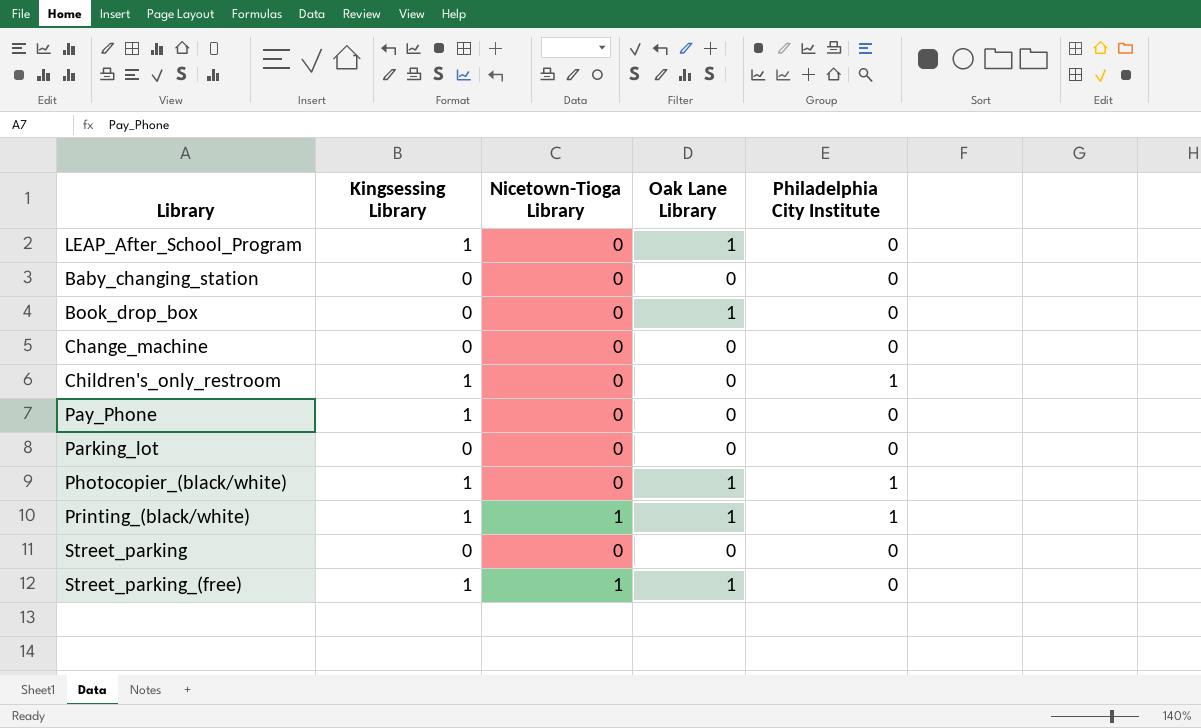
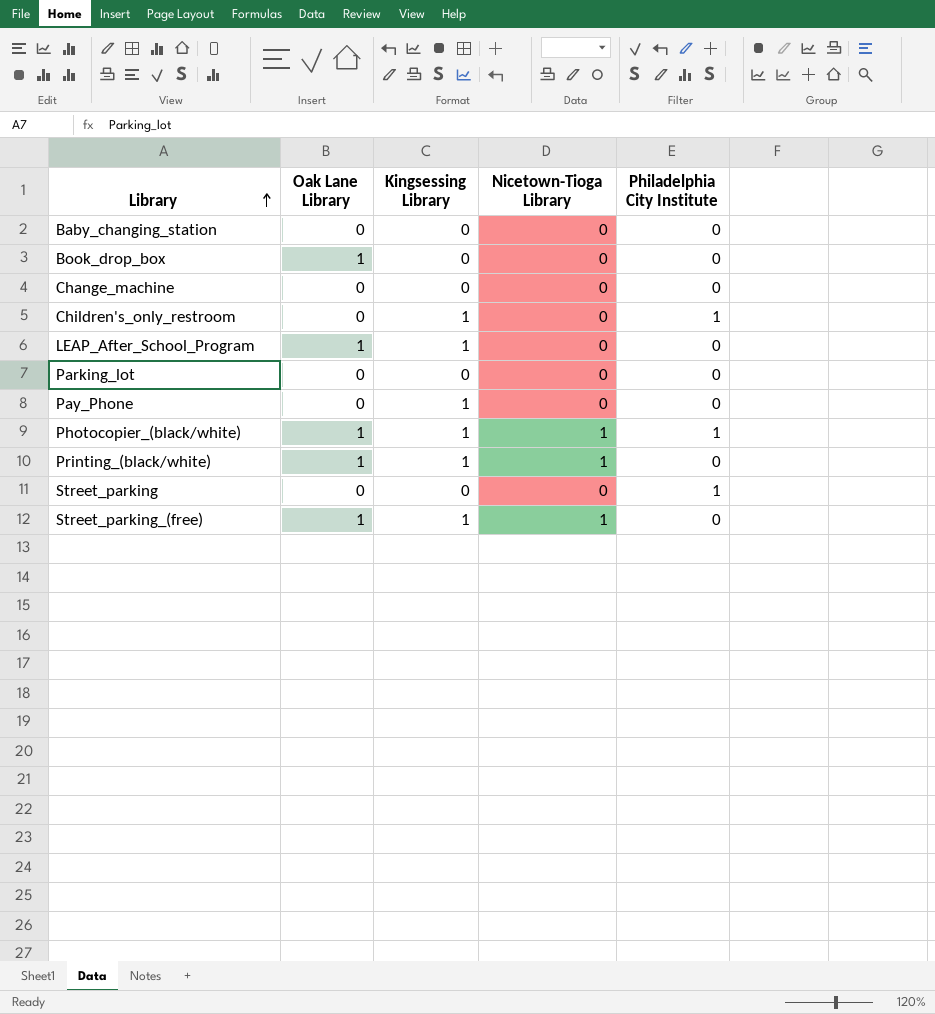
row order: none -> Library ascending
column Oak Lane Library | position: 4 -> 2
Photocopier_(black/white) | Nicetown-Tioga Library: 0 -> 1
Printing_(black/white) | Philadelphia City Institute: 1 -> 0
Street_parking | Philadelphia City Institute: 0 -> 1

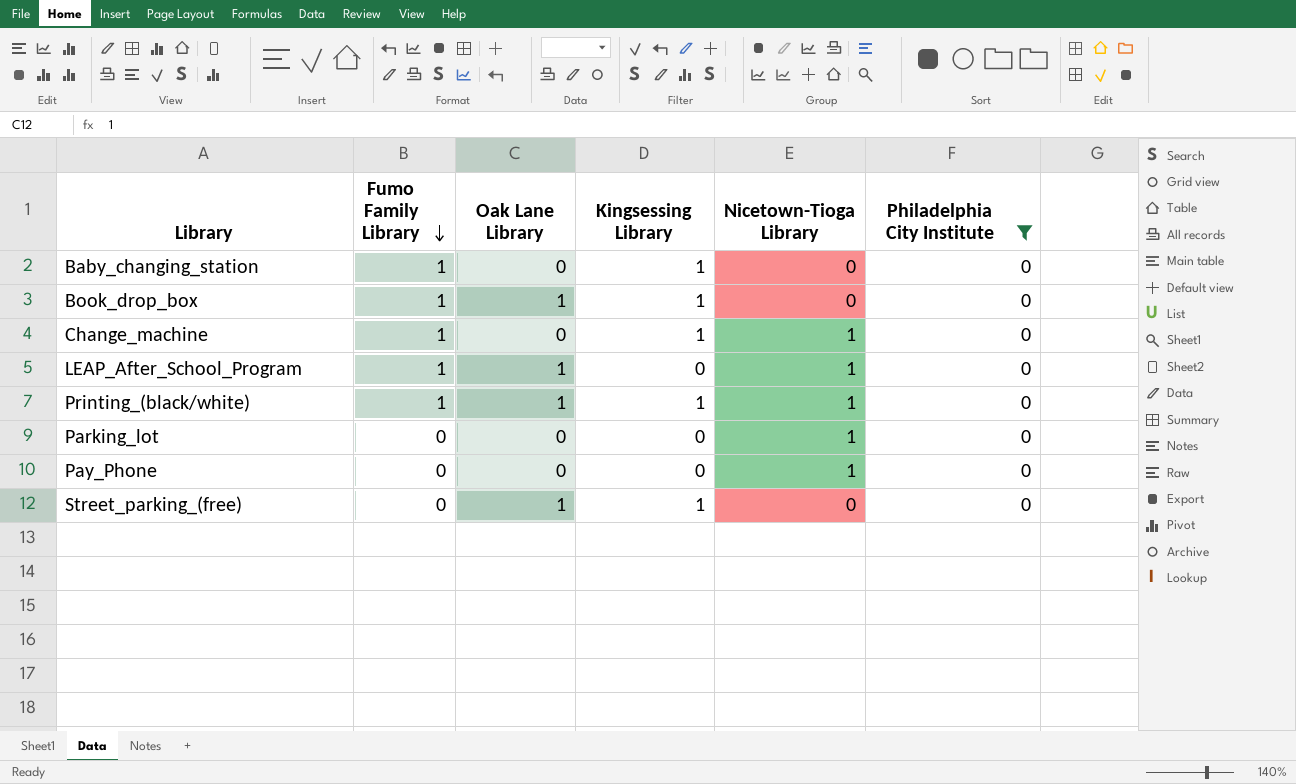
filter: none -> Philadelphia City Institute = 0
row order: Library ascending -> Fumo Family Library descending
column Fumo Family Library | position: none -> 2
Baby_changing_station | Kingsessing Library: 0 -> 1
Book_drop_box | Kingsessing Library: 0 -> 1
Change_machine | Kingsessing Library: 0 -> 1
Change_machine | Nicetown-Tioga Library: 0 -> 1
LEAP_After_School_Program | Kingsessing Library: 1 -> 0
LEAP_After_School_Program | Nicetown-Tioga Library: 0 -> 1
Parking_lot | Nicetown-Tioga Library: 0 -> 1
Pay_Phone | Kingsessing Library: 1 -> 0
Pay_Phone | Nicetown-Tioga Library: 0 -> 1
Street_parking_(free) | Nicetown-Tioga Library: 1 -> 0

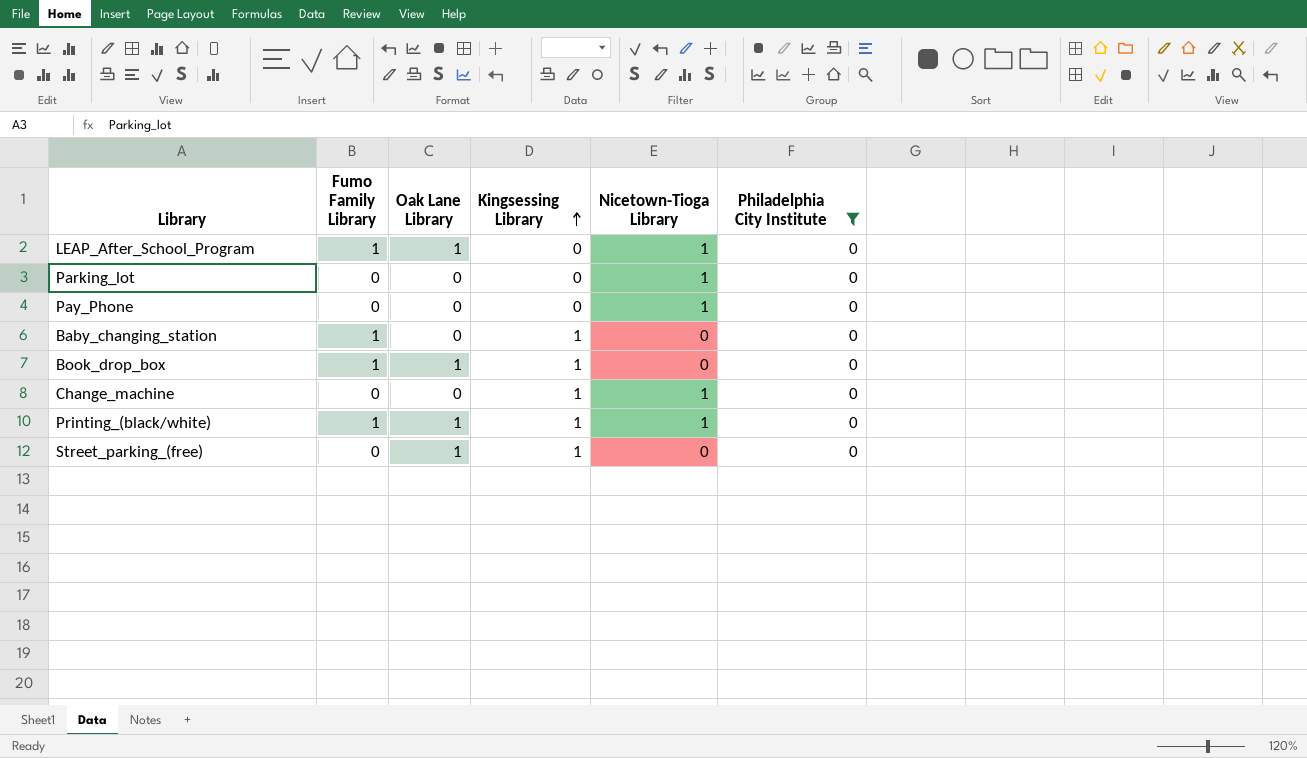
row order: Fumo Family Library descending -> Kingsessing Library ascending
Change_machine | Fumo Family Library: 1 -> 0

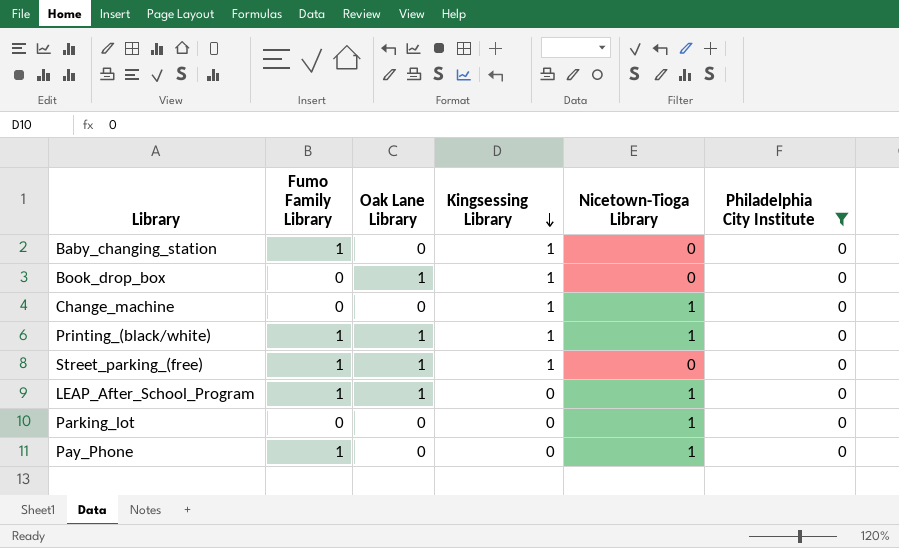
row order: Kingsessing Library ascending -> Kingsessing Library descending
Book_drop_box | Fumo Family Library: 1 -> 0
Street_parking_(free) | Fumo Family Library: 0 -> 1
Pay_Phone | Fumo Family Library: 0 -> 1

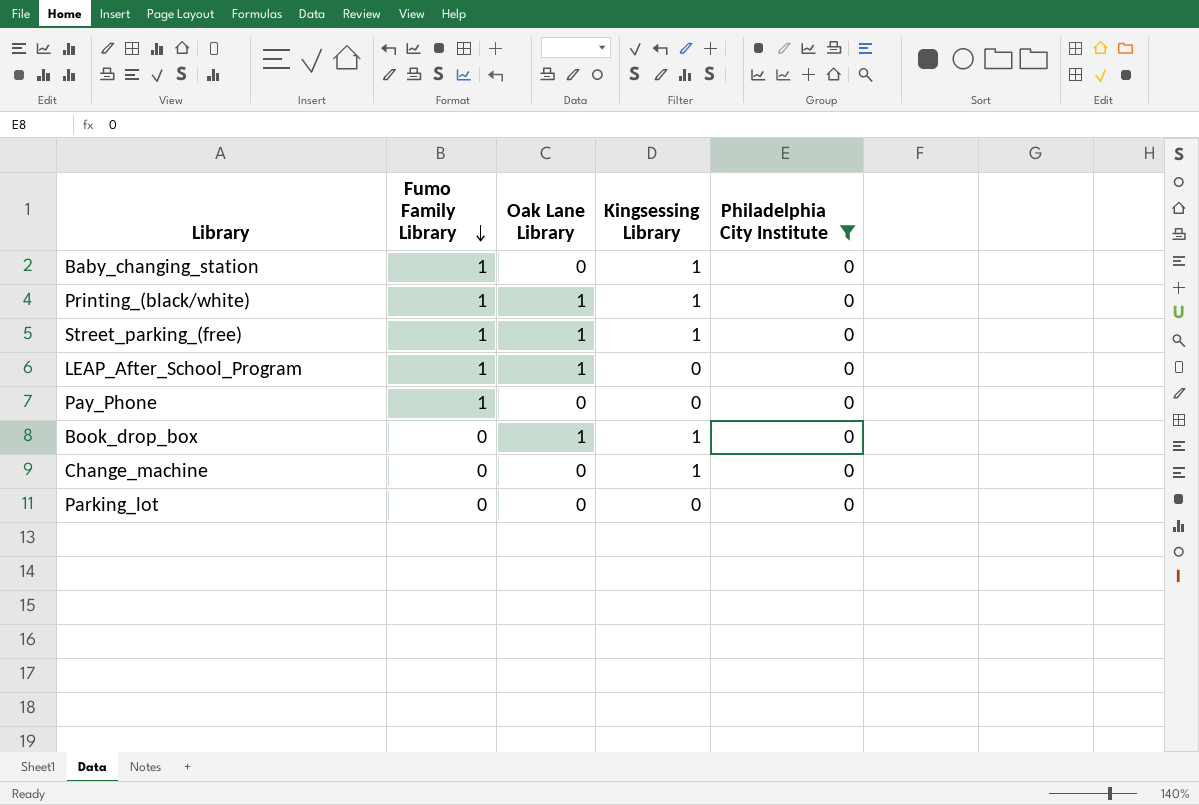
row order: Kingsessing Library descending -> Fumo Family Library descending
column Nicetown-Tioga Library | position: 5 -> none

